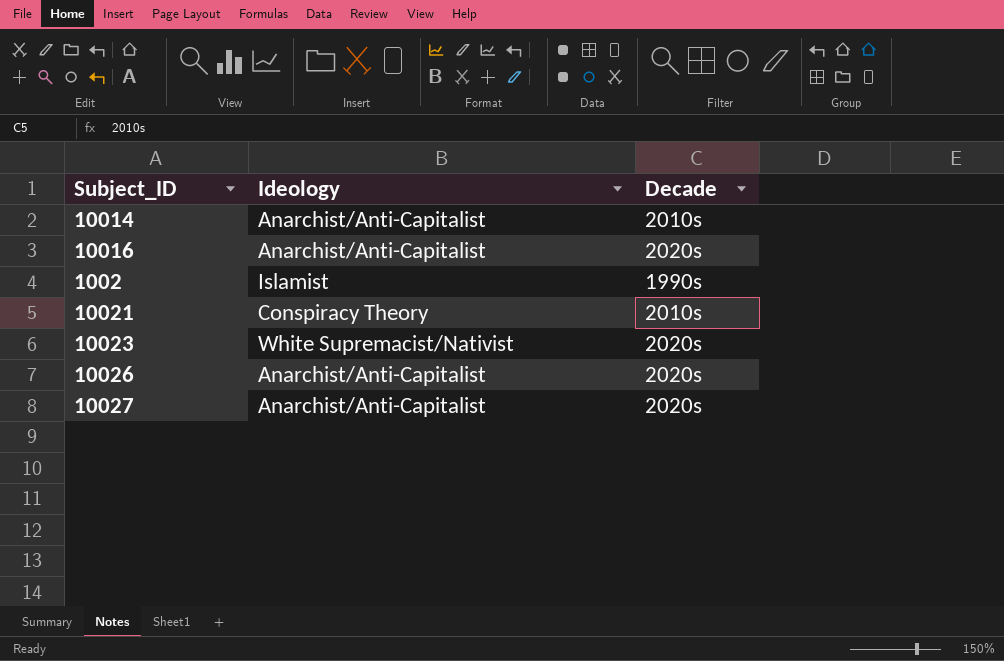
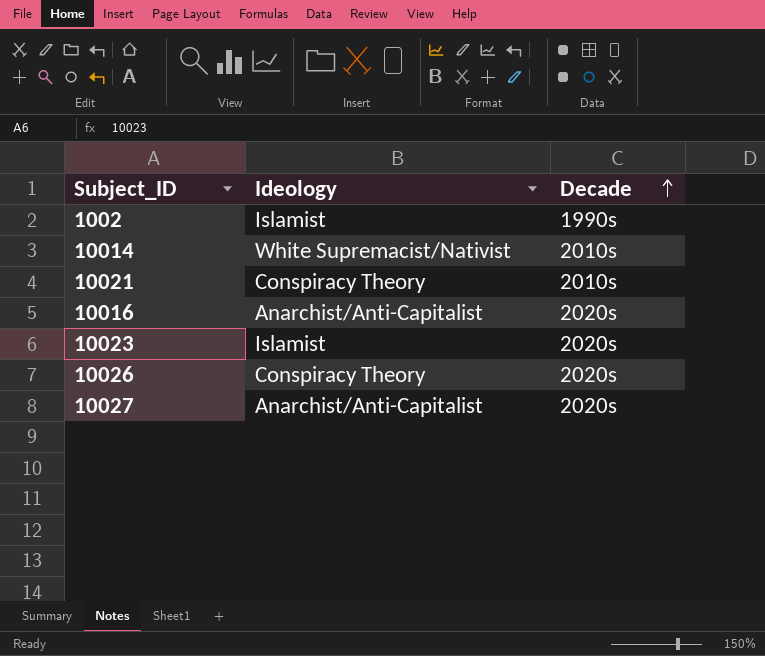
row order: none -> Decade ascending
10014 | Ideology: Anarchist/Anti-Capitalist -> White Supremacist/Nativist
10023 | Ideology: White Supremacist/Nativist -> Islamist
10026 | Ideology: Anarchist/Anti-Capitalist -> Conspiracy Theory

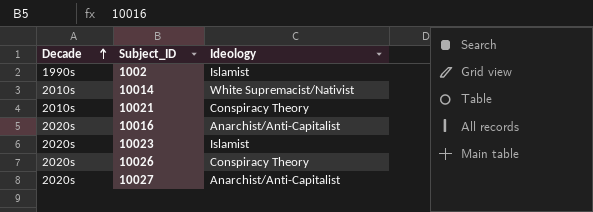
column Decade | position: 3 -> 1

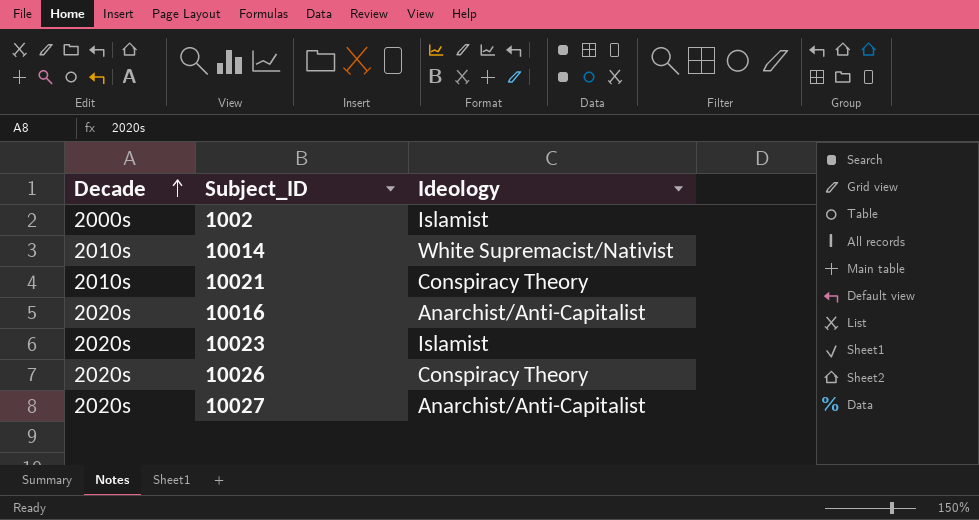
1002 | Decade: 1990s -> 2000s

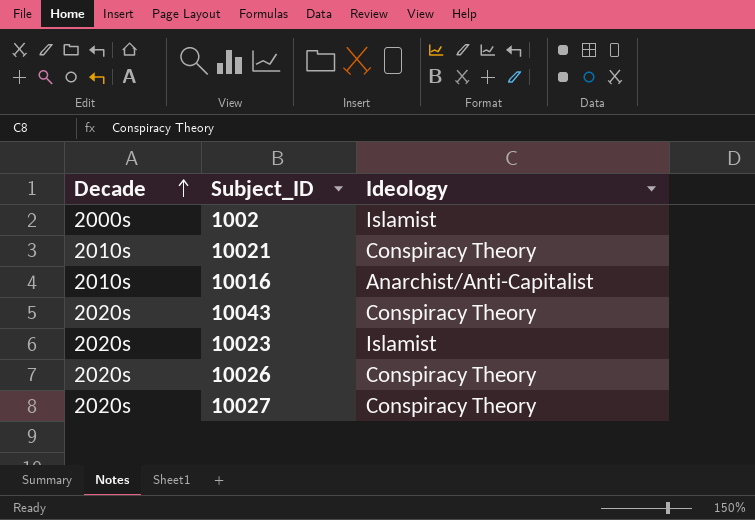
row 10014: 2010s | White Supremacist/Nativist -> none
10016 | Decade: 2020s -> 2010s
row 10043: none -> 2020s | Conspiracy Theory
10027 | Ideology: Anarchist/Anti-Capitalist -> Conspiracy Theory

